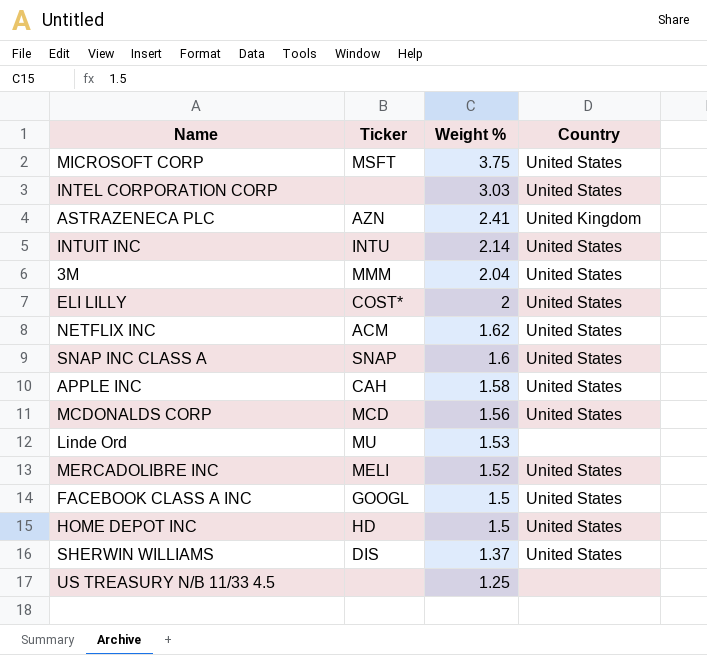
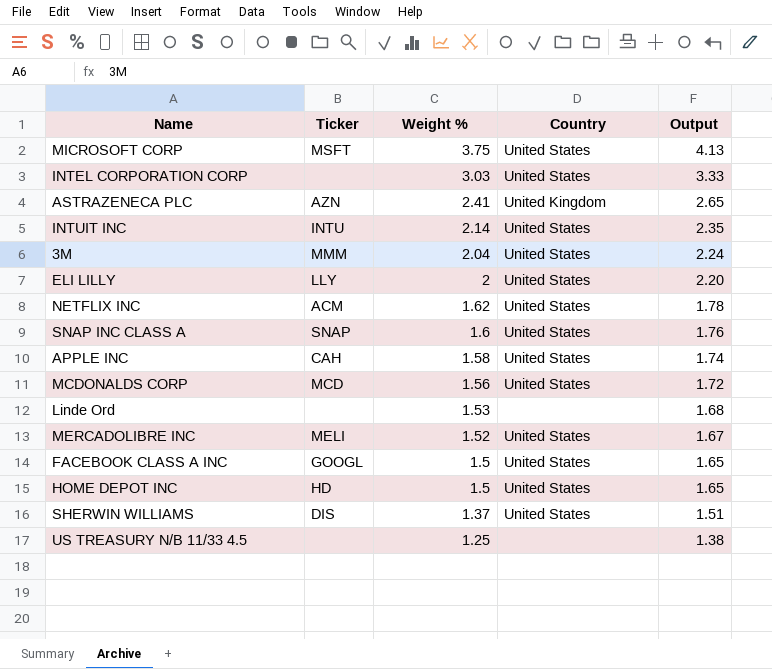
column Output | formula: none -> [Weight %] * 1.1
ELI LILLY | Ticker: COST* -> LLY
Linde Ord | Ticker: MU -> none

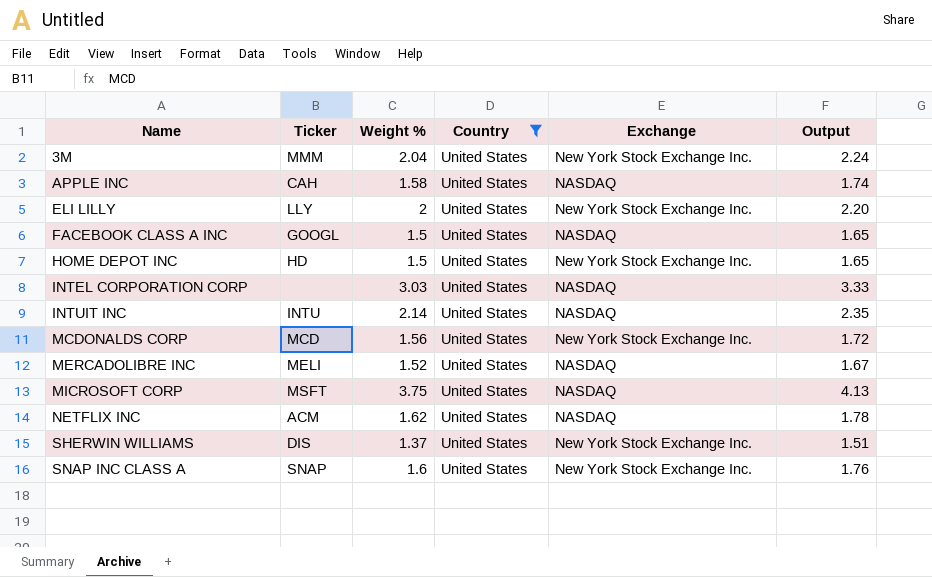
filter: none -> Country = United States
row order: Weight % descending -> Name ascending
column Exchange | position: none -> 5

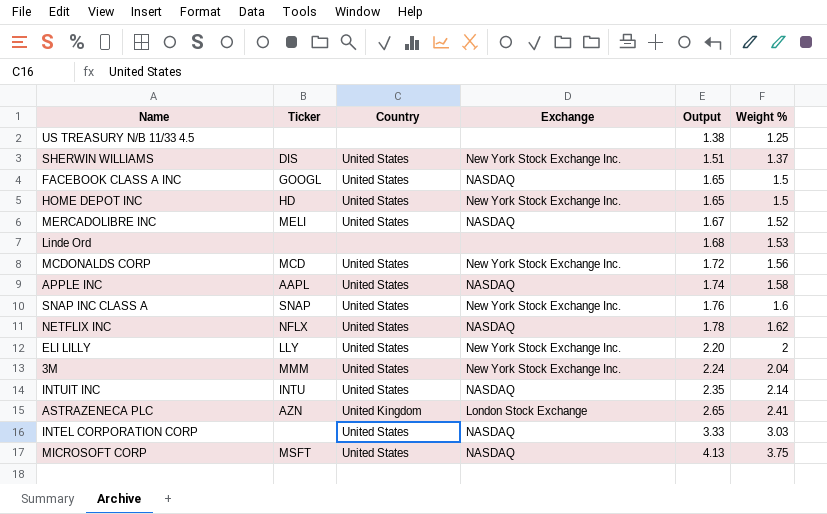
filter: Country = United States -> none
row order: Name ascending -> Output ascending
column Weight % | position: 3 -> 6
APPLE INC | Ticker: CAH -> AAPL
NETFLIX INC | Ticker: ACM -> NFLX

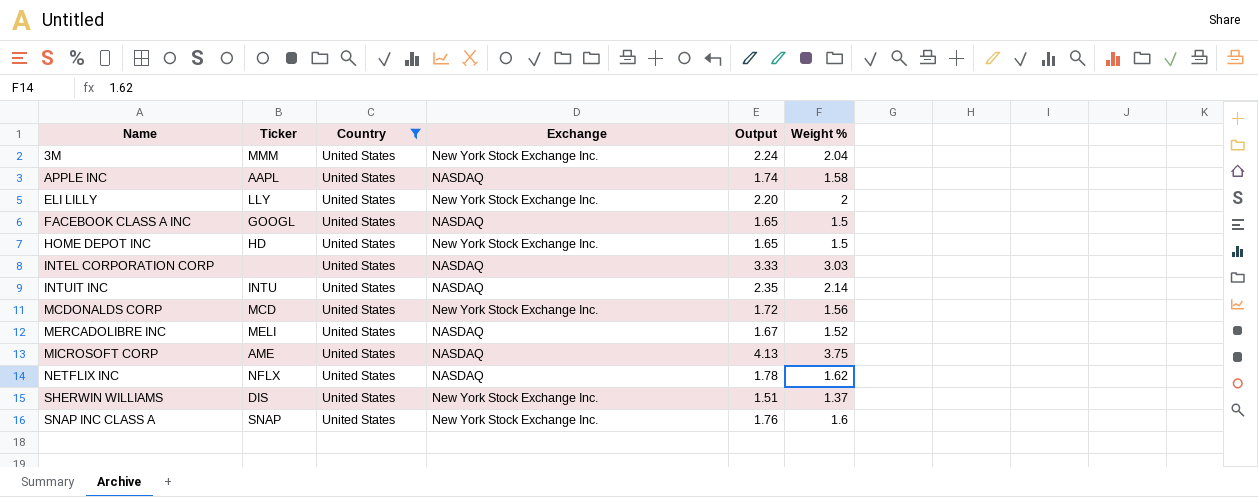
filter: none -> Country = United States
row order: Output ascending -> Name ascending
MICROSOFT CORP | Ticker: MSFT -> AME

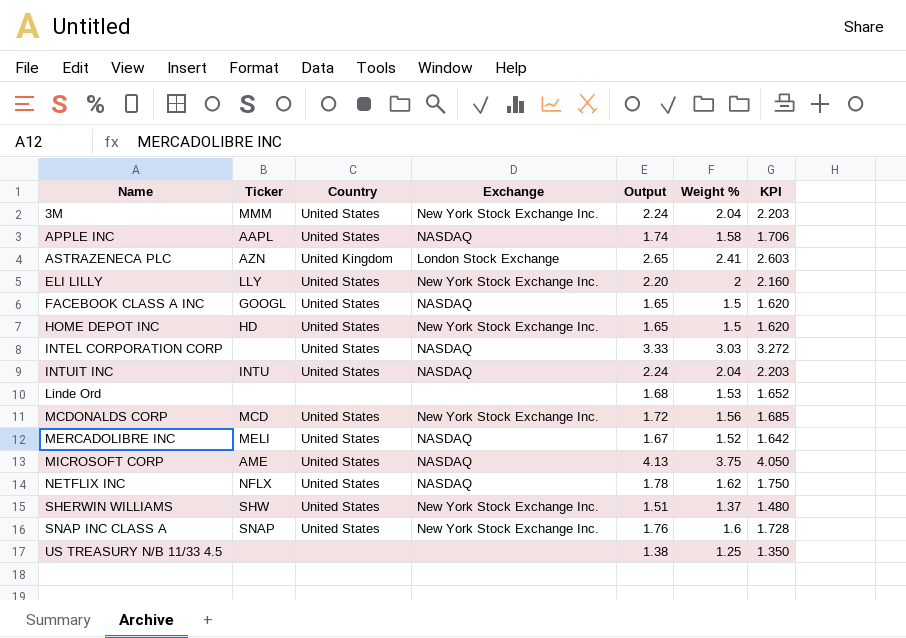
filter: Country = United States -> none
column KPI | formula: none -> [Weight %] * 1.08
INTUIT INC | Output: 2.35 -> 2.24
INTUIT INC | Weight %: 2.14 -> 2.04
SHERWIN WILLIAMS | Ticker: DIS -> SHW

